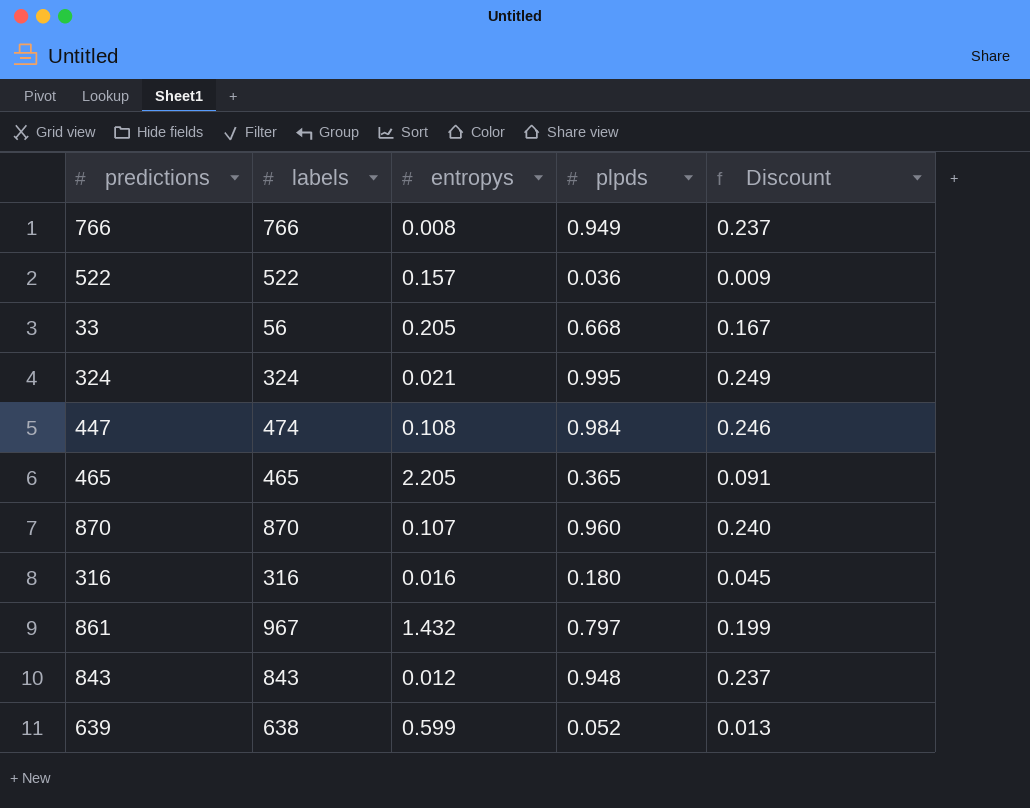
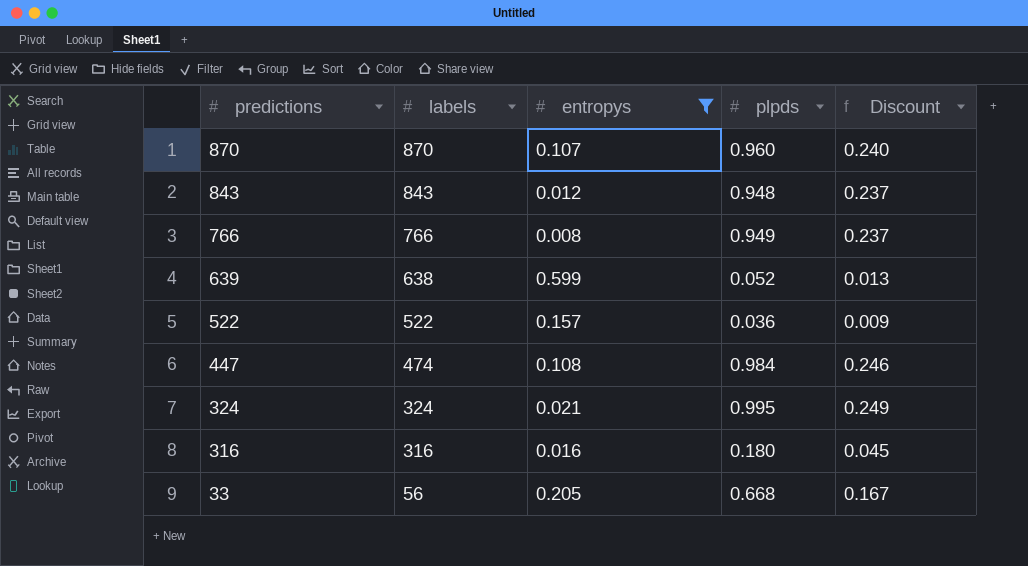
filter: none -> entropys <= 0.599
row order: none -> predictions descending

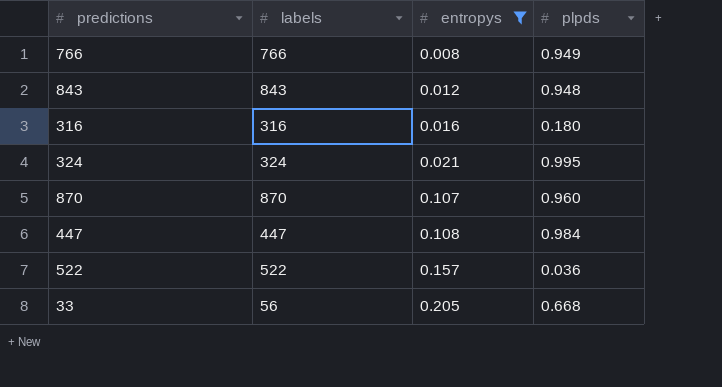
row order: predictions descending -> entropys ascending
column Discount | formula: [plpds] * 0.25 -> none
row 639: 638 | 0.599 | 0.052 | 0.013 -> none
447 | labels: 474 -> 447

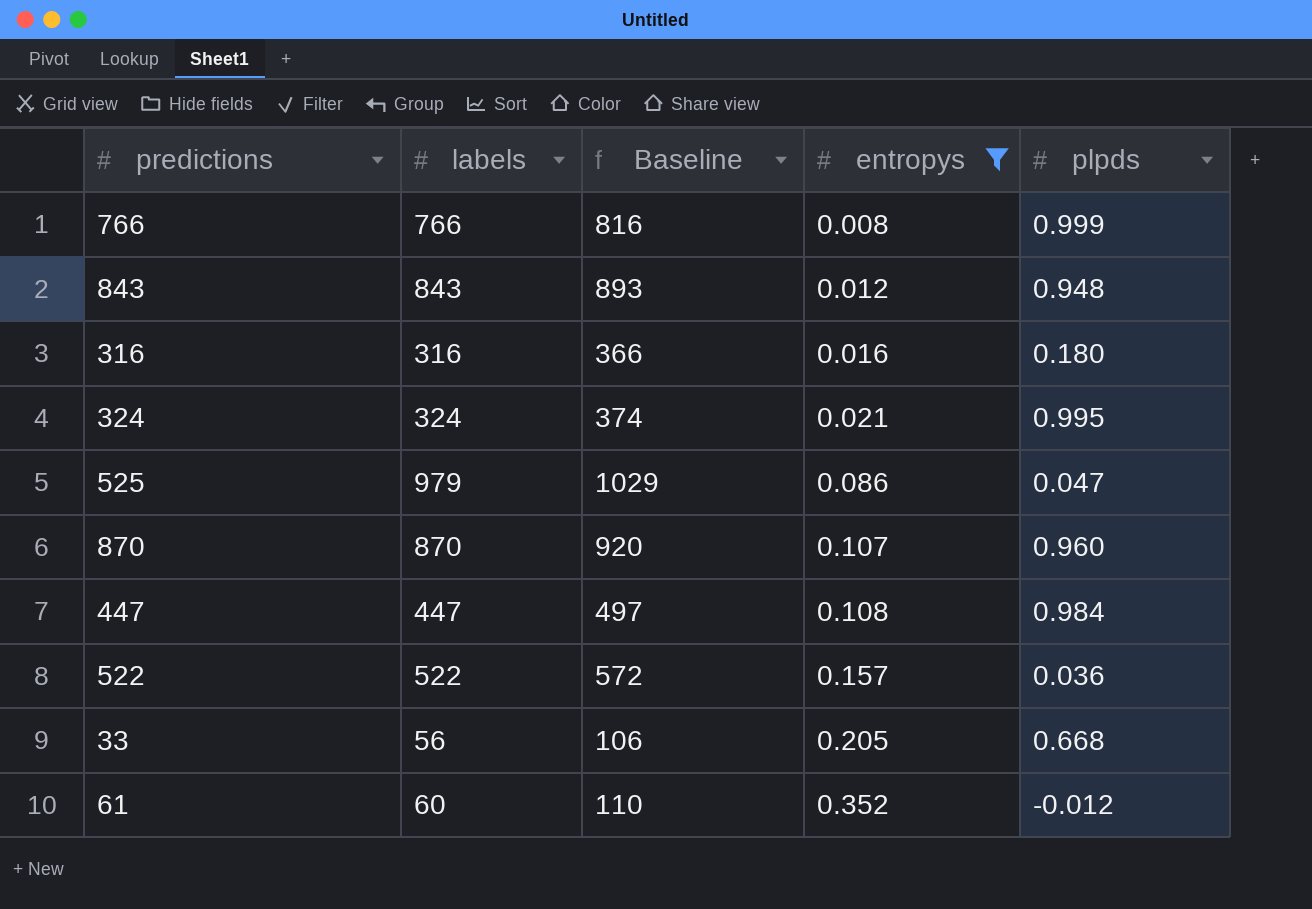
column Baseline | formula: none -> [labels] + 50
766 | plpds: 0.949 -> 0.999
row 525: none -> 979 | 1029 | 0.086 | 0.047
row 61: none -> 60 | 110 | 0.352 | -0.012

